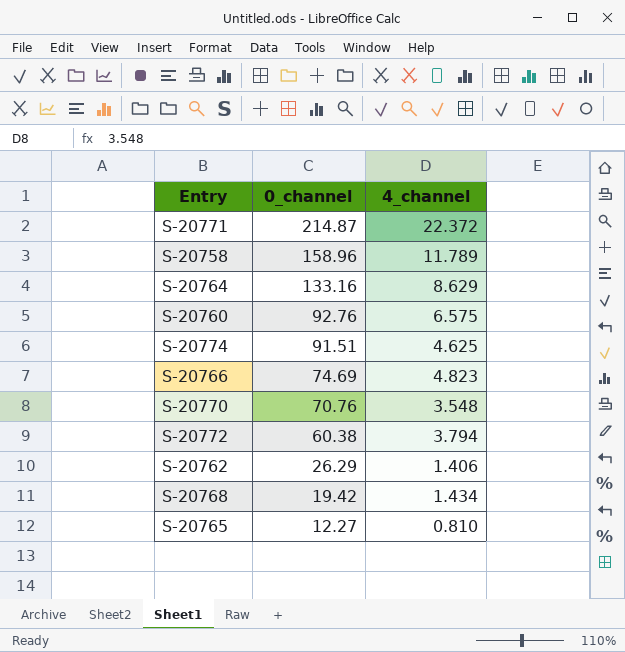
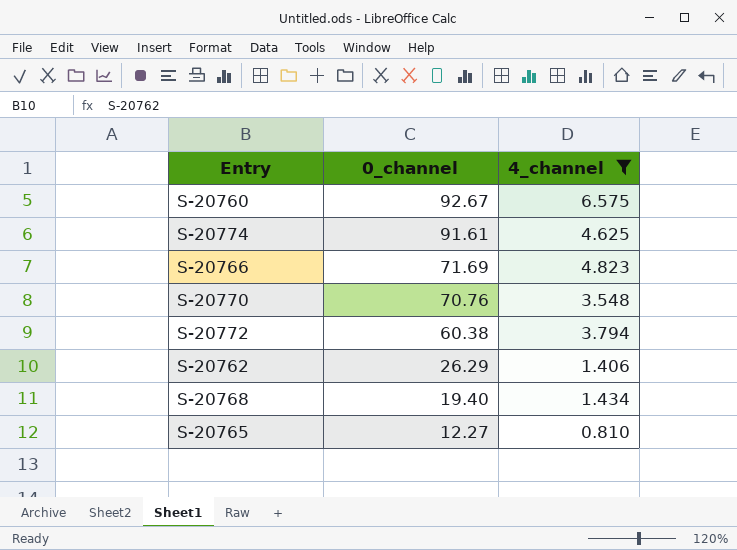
filter: none -> 4_channel <= 6.575
S-20760 | 0_channel: 92.76 -> 92.67
S-20774 | 0_channel: 91.51 -> 91.61
S-20766 | 0_channel: 74.69 -> 71.69
S-20768 | 0_channel: 19.42 -> 19.40

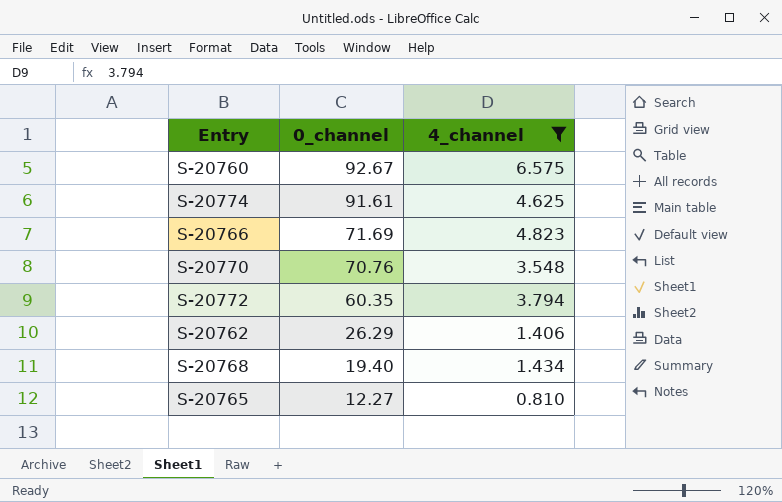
S-20772 | 0_channel: 60.38 -> 60.35

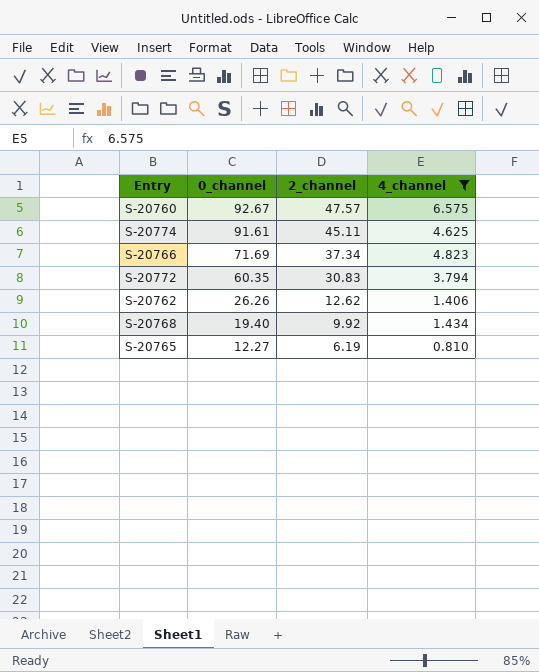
column 2_channel | position: none -> 3
row S-20770: 70.76 | 3.548 -> none
S-20762 | 0_channel: 26.29 -> 26.26

